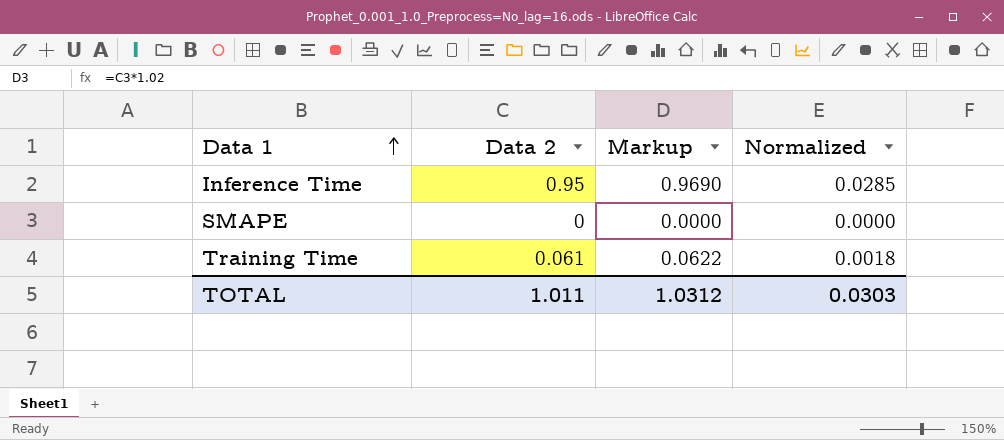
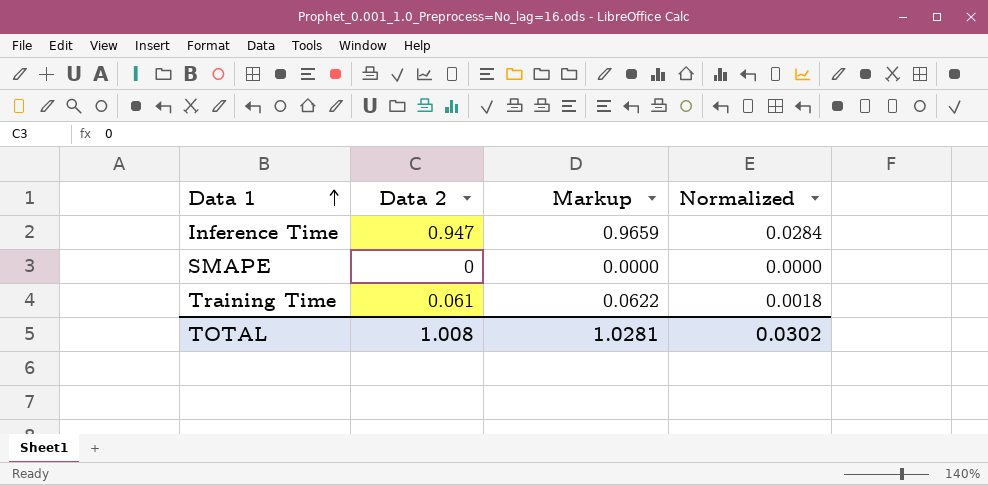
Inference Time | Data 2: 0.95 -> 0.947
Inference Time | Markup: 0.9690 -> 0.9659
Inference Time | Normalized: 0.0285 -> 0.0284
TOTAL | Data 2: 1.011 -> 1.008
TOTAL | Markup: 1.0312 -> 1.0281
TOTAL | Normalized: 0.0303 -> 0.0302

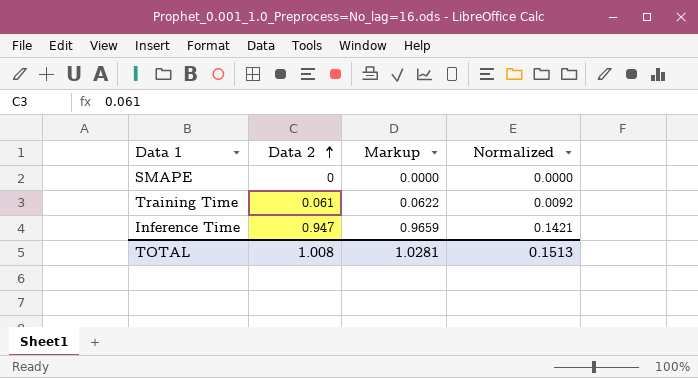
row order: Data 1 ascending -> Data 2 ascending
column Normalized | formula: [Data 2] * 0.03 -> [Data 2] * 0.15
TOTAL | Normalized: 0.0302 -> 0.1513

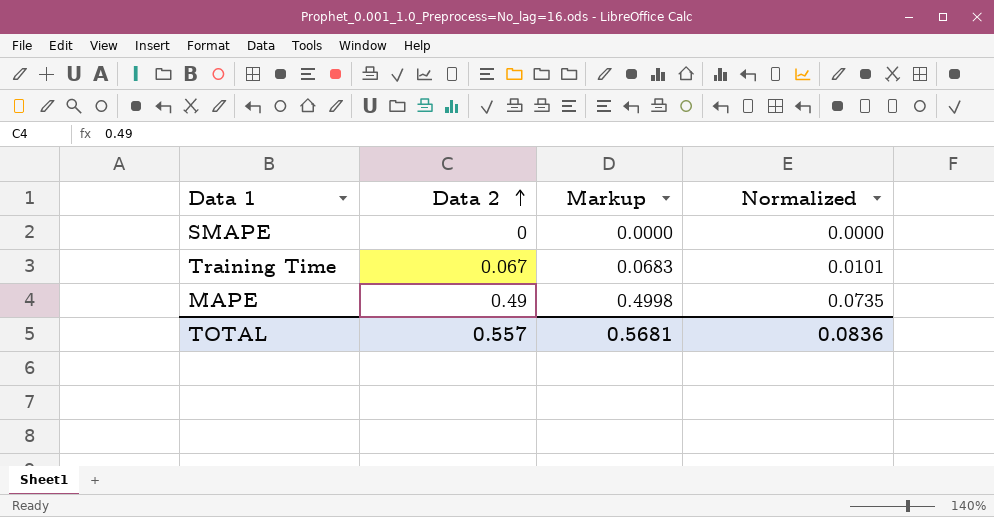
row Inference Time: 0.947 | 0.9659 | 0.1421 -> none
Training Time | Data 2: 0.061 -> 0.067
Training Time | Markup: 0.0622 -> 0.0683
Training Time | Normalized: 0.0092 -> 0.0101
row MAPE: none -> 0.49 | 0.4998 | 0.0735
TOTAL | Data 2: 1.008 -> 0.557
TOTAL | Markup: 1.0281 -> 0.5681
TOTAL | Normalized: 0.1513 -> 0.0836

